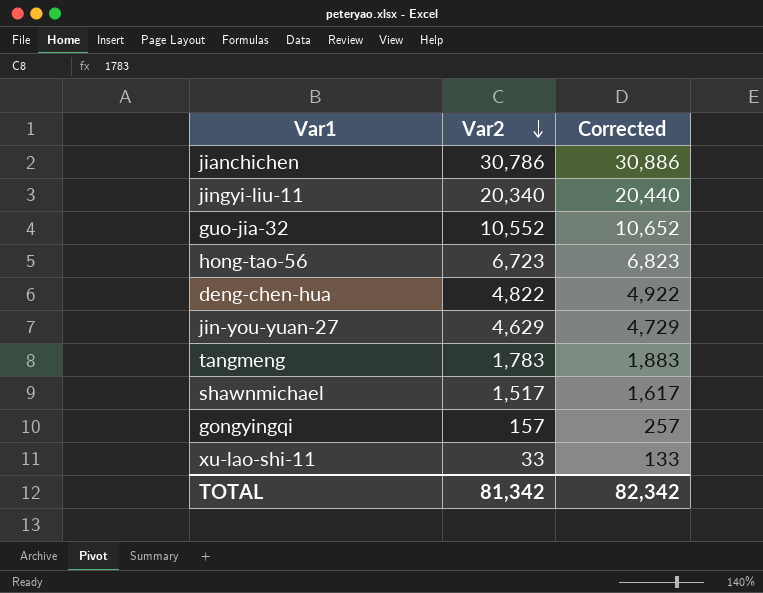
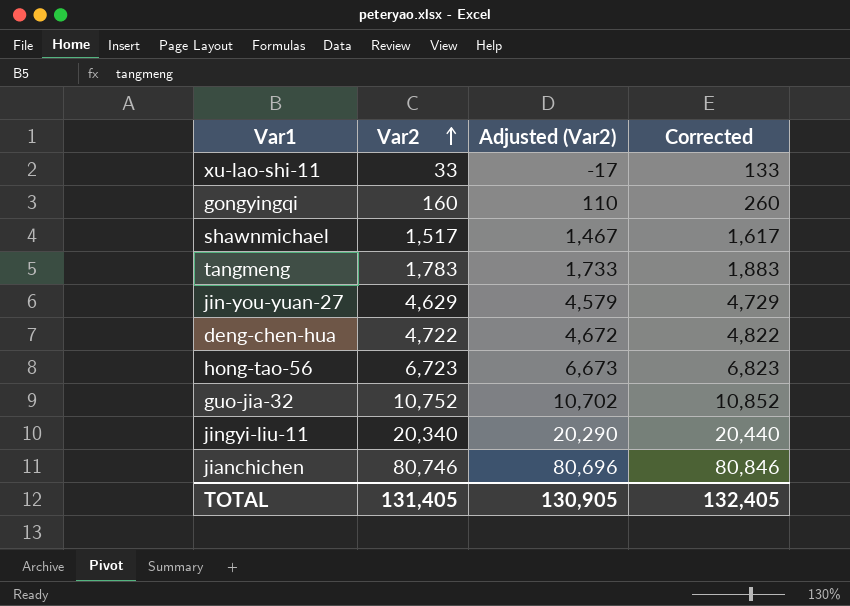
row order: Var2 descending -> Var2 ascending
column Adjusted (Var2) | formula: none -> [Var2] - 50
gongyingqi | Var2: 157 -> 160
gongyingqi | Corrected: 257 -> 260
deng-chen-hua | Var2: 4,822 -> 4,722
deng-chen-hua | Corrected: 4,922 -> 4,822
guo-jia-32 | Var2: 10,552 -> 10,752
guo-jia-32 | Corrected: 10,652 -> 10,852
jianchichen | Var2: 30,786 -> 80,746
jianchichen | Corrected: 30,886 -> 80,846
TOTAL | Var2: 81,342 -> 131,405
TOTAL | Corrected: 82,342 -> 132,405

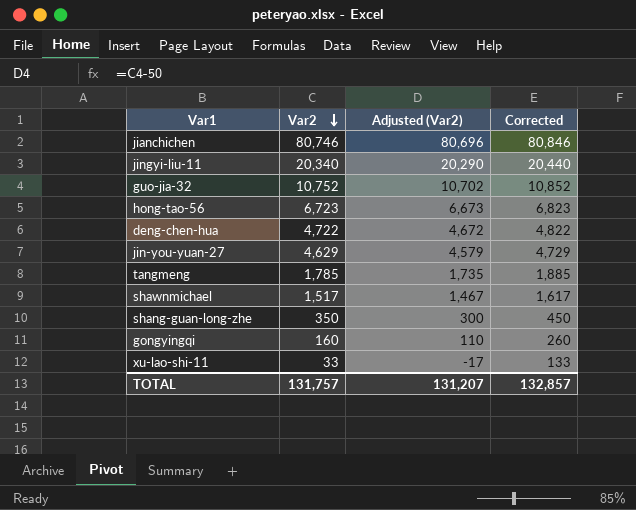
row order: Var2 ascending -> Var2 descending
tangmeng | Var2: 1,783 -> 1,785
tangmeng | Adjusted (Var2): 1,733 -> 1,735
tangmeng | Corrected: 1,883 -> 1,885
row shang-guan-long-zhe: none -> 350 | 300 | 450
TOTAL | Var2: 131,405 -> 131,757
TOTAL | Adjusted (Var2): 130,905 -> 131,207
TOTAL | Corrected: 132,405 -> 132,857

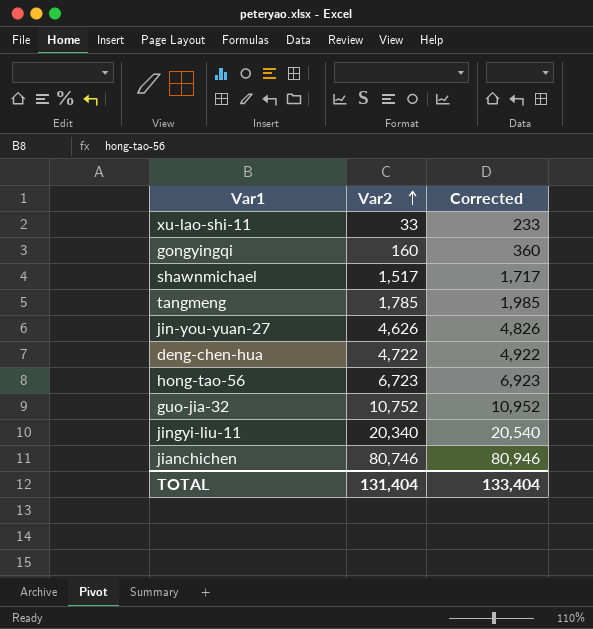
row order: Var2 descending -> Var2 ascending
column Adjusted (Var2) | formula: [Var2] - 50 -> none
column Corrected | formula: [Var2] + 100 -> [Var2] + 200
row shang-guan-long-zhe: 350 | 300 | 450 -> none
jin-you-yuan-27 | Var2: 4,629 -> 4,626
TOTAL | Var2: 131,757 -> 131,404
TOTAL | Corrected: 132,857 -> 133,404

